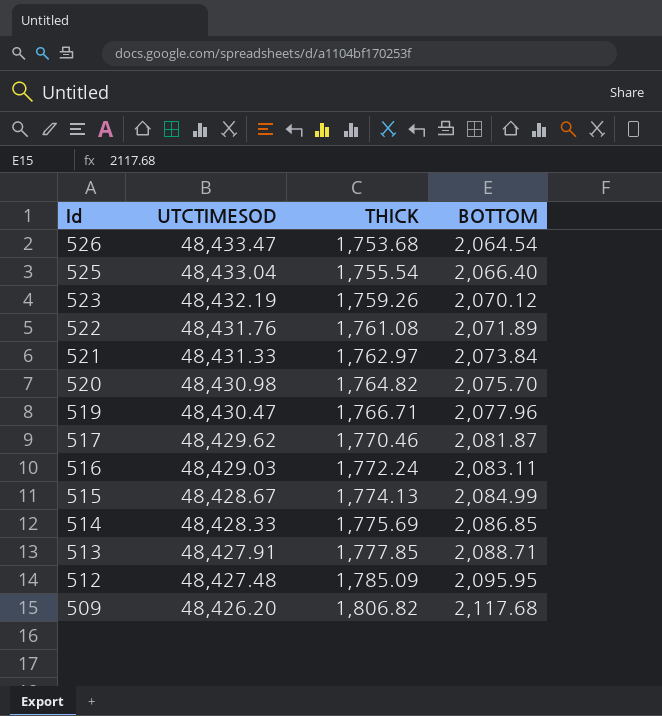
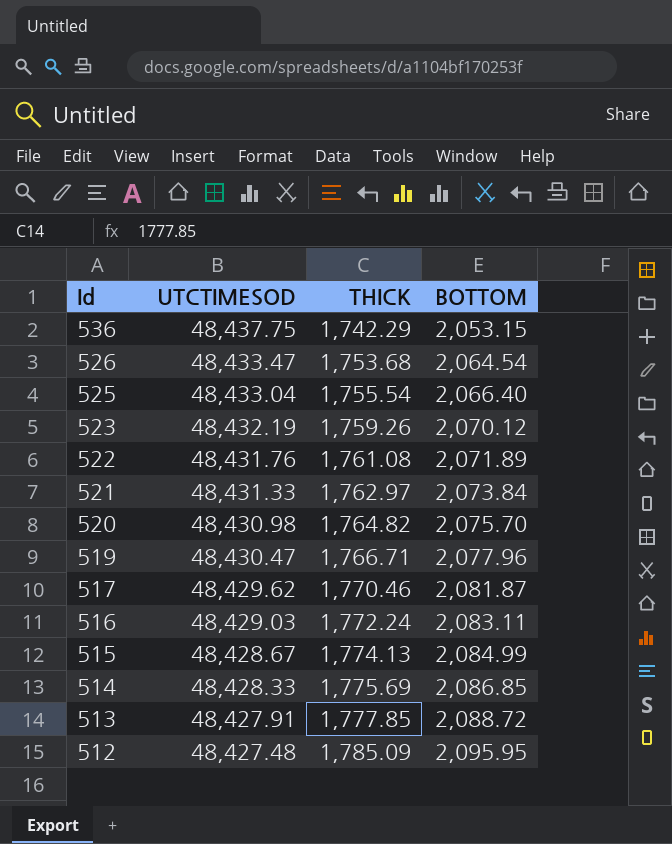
row 509: 48,426.20 | 1,806.82 | 2,117.68 -> none
row 536: none -> 48,437.75 | 1,742.29 | 2,053.15
513 | BOTTOM: 2,088.71 -> 2,088.72

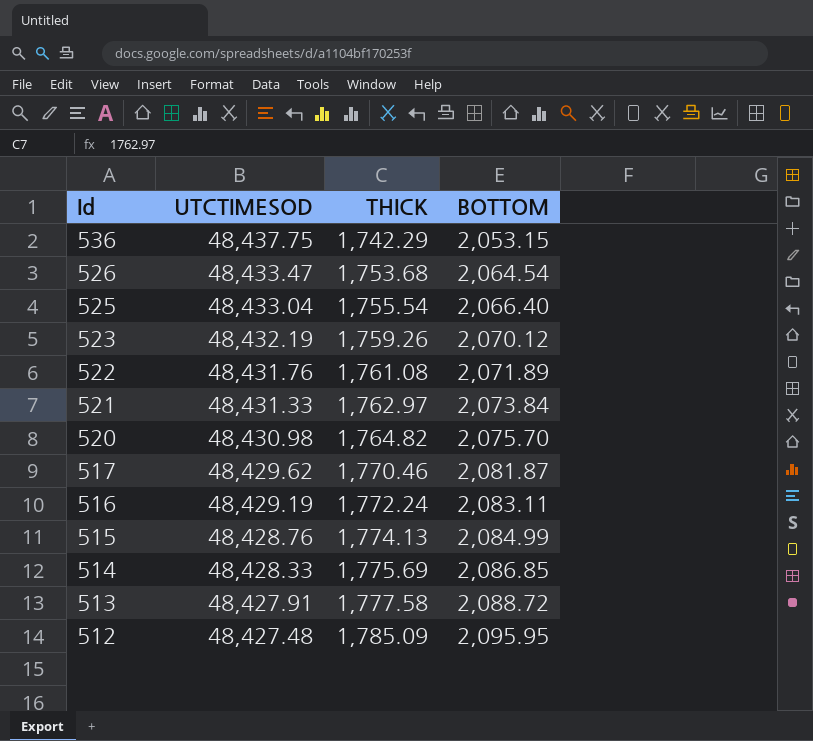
row 519: 48,430.47 | 1,766.71 | 2,077.96 -> none
516 | UTCTIMESOD: 48,429.03 -> 48,429.19
515 | UTCTIMESOD: 48,428.67 -> 48,428.76
513 | THICK: 1,777.85 -> 1,777.58

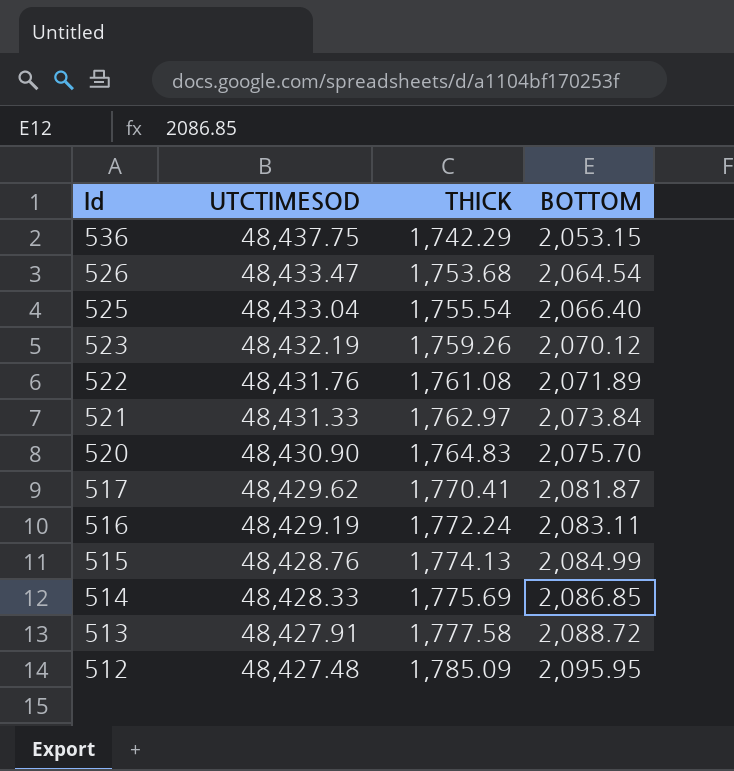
520 | UTCTIMESOD: 48,430.98 -> 48,430.90
520 | THICK: 1,764.82 -> 1,764.83
517 | THICK: 1,770.46 -> 1,770.41

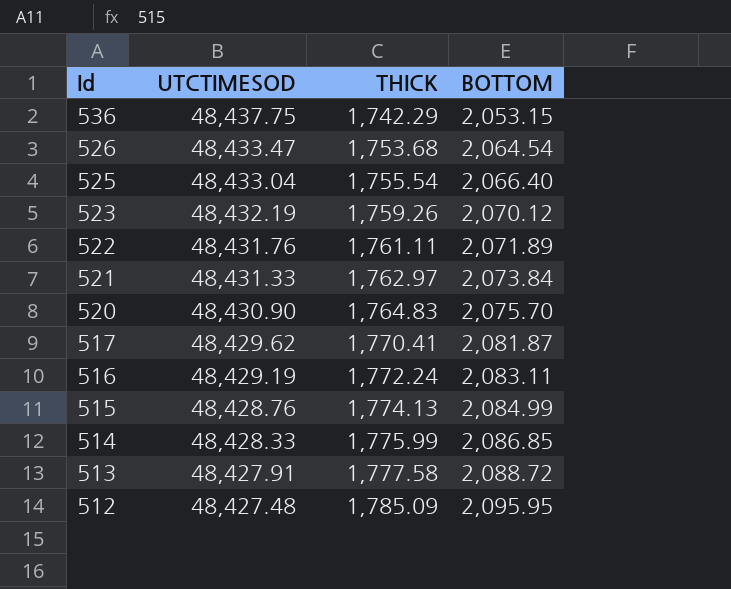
522 | THICK: 1,761.08 -> 1,761.11
514 | THICK: 1,775.69 -> 1,775.99

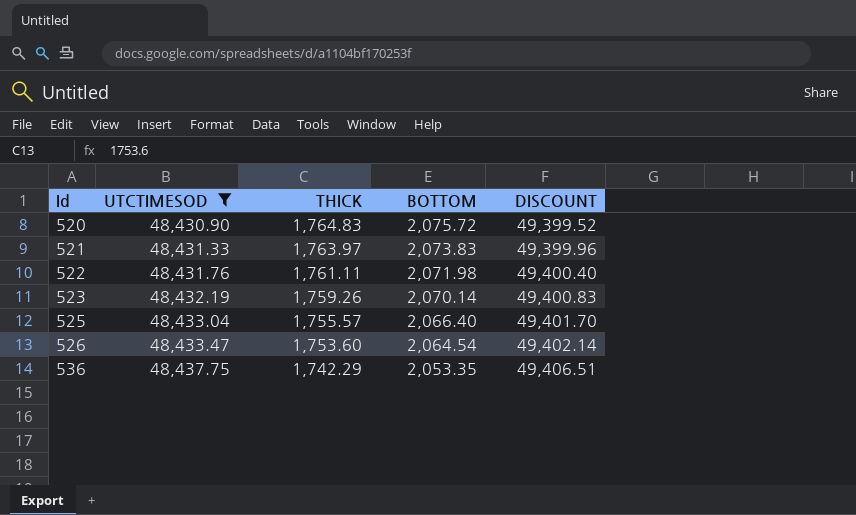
filter: none -> UTCTIMESOD >= 48,430.90
row order: Id descending -> Id ascending
column DISCOUNT | formula: none -> [UTCTIMESOD] * 1.02
520 | BOTTOM: 2,075.70 -> 2,075.72
521 | THICK: 1,762.97 -> 1,763.97
521 | BOTTOM: 2,073.84 -> 2,073.83
522 | BOTTOM: 2,071.89 -> 2,071.98
523 | BOTTOM: 2,070.12 -> 2,070.14
525 | THICK: 1,755.54 -> 1,755.57
526 | THICK: 1,753.68 -> 1,753.60
536 | BOTTOM: 2,053.15 -> 2,053.35

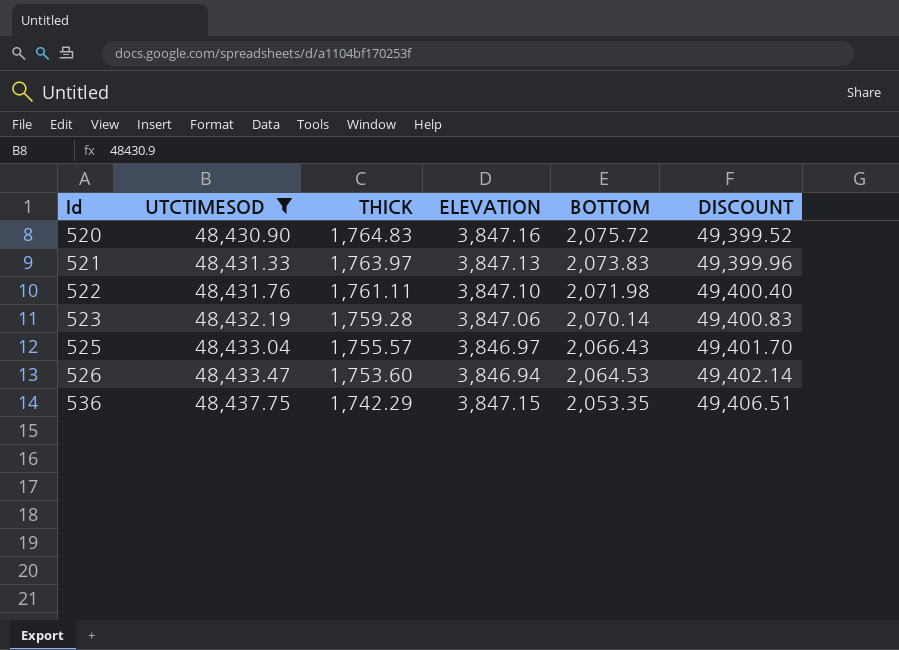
column ELEVATION | position: none -> 4
523 | THICK: 1,759.26 -> 1,759.28
525 | BOTTOM: 2,066.40 -> 2,066.43
526 | BOTTOM: 2,064.54 -> 2,064.53

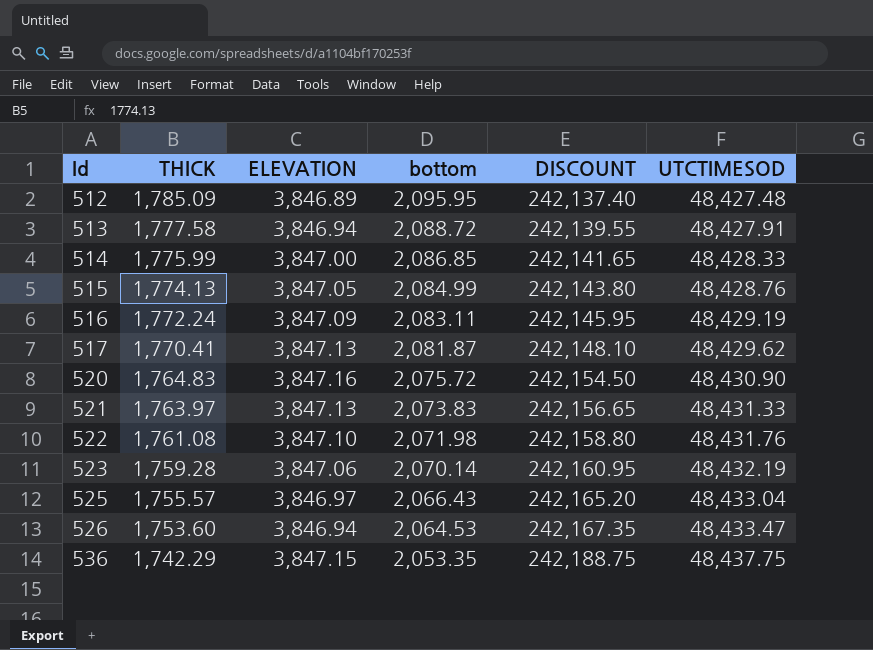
filter: UTCTIMESOD >= 48,430.90 -> none
column name: BOTTOM -> bottom
column DISCOUNT | formula: [UTCTIMESOD] * 1.02 -> [UTCTIMESOD] * 5
column UTCTIMESOD | position: 2 -> 6
522 | THICK: 1,761.11 -> 1,761.08

